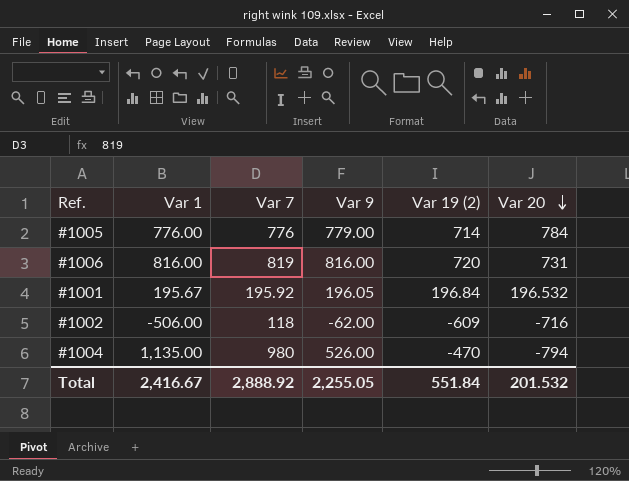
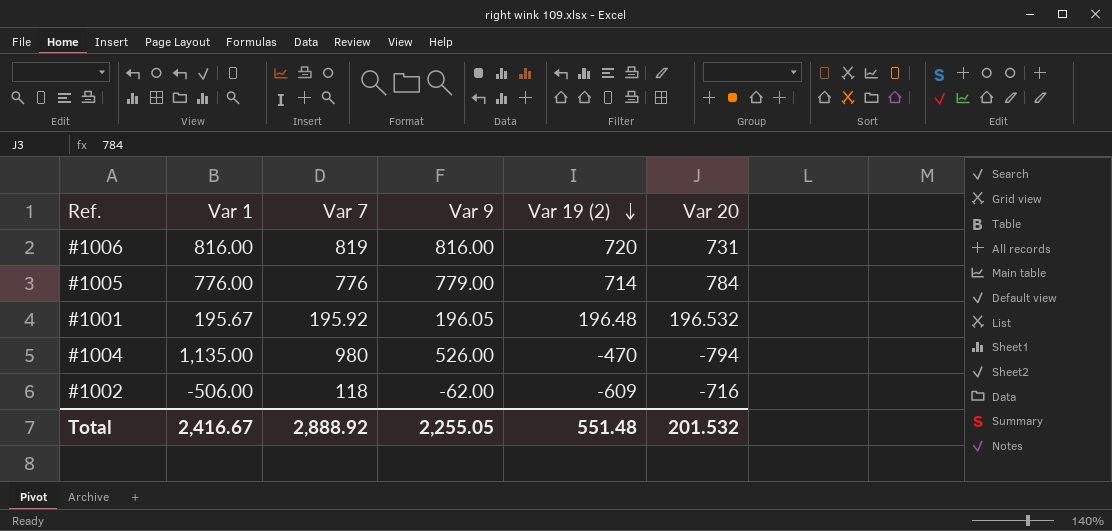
row order: Var 20 descending -> Var 19 (2) descending
#1001 | Var 19 (2): 196.84 -> 196.48
Total | Var 19 (2): 551.84 -> 551.48

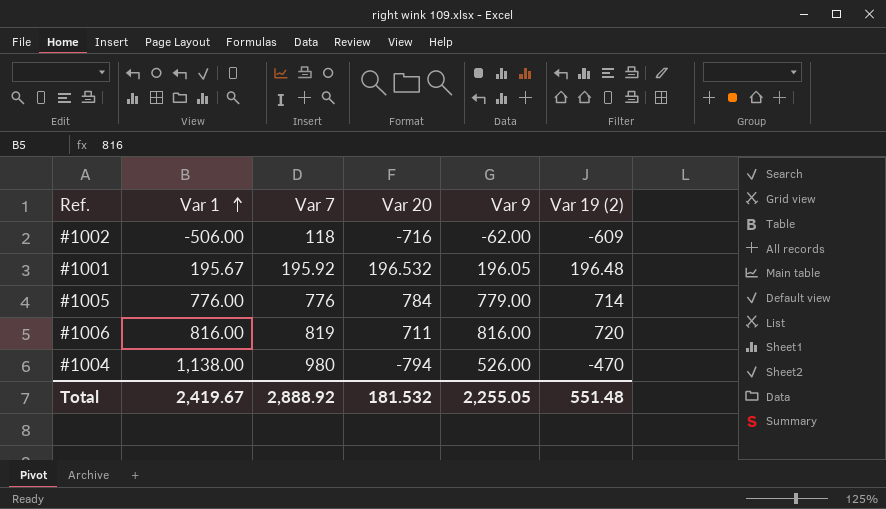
row order: Var 19 (2) descending -> Var 1 ascending
column Var 20 | position: 6 -> 4
#1006 | Var 20: 731 -> 711
#1004 | Var 1: 1,135.00 -> 1,138.00
Total | Var 1: 2,416.67 -> 2,419.67
Total | Var 20: 201.532 -> 181.532

